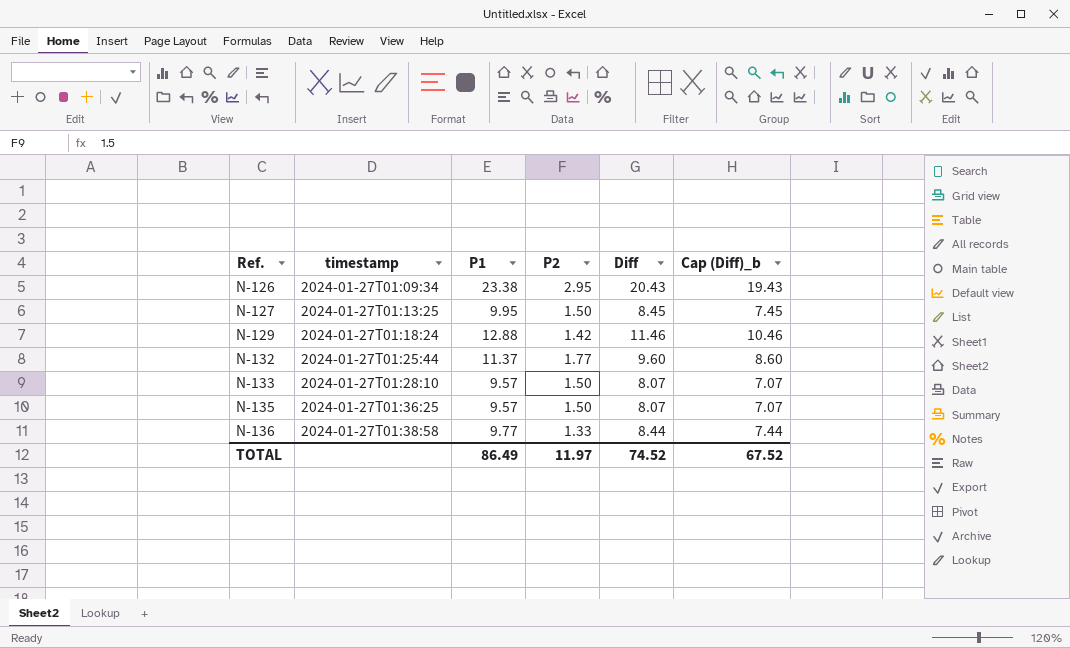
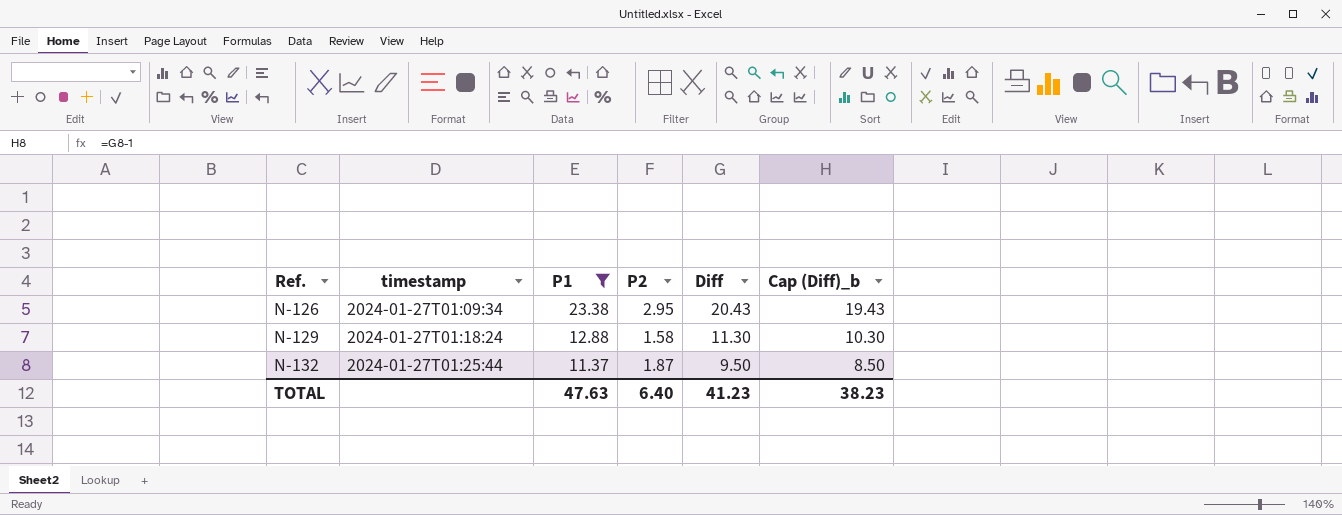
filter: none -> P1 >= 11.37
N-129 | P2: 1.42 -> 1.58
N-129 | Diff: 11.46 -> 11.30
N-129 | Cap (Diff)_b: 10.46 -> 10.30
N-132 | P2: 1.77 -> 1.87
N-132 | Diff: 9.60 -> 9.50
N-132 | Cap (Diff)_b: 8.60 -> 8.50
TOTAL | P1: 86.49 -> 47.63
TOTAL | P2: 11.97 -> 6.40
TOTAL | Diff: 74.52 -> 41.23
TOTAL | Cap (Diff)_b: 67.52 -> 38.23

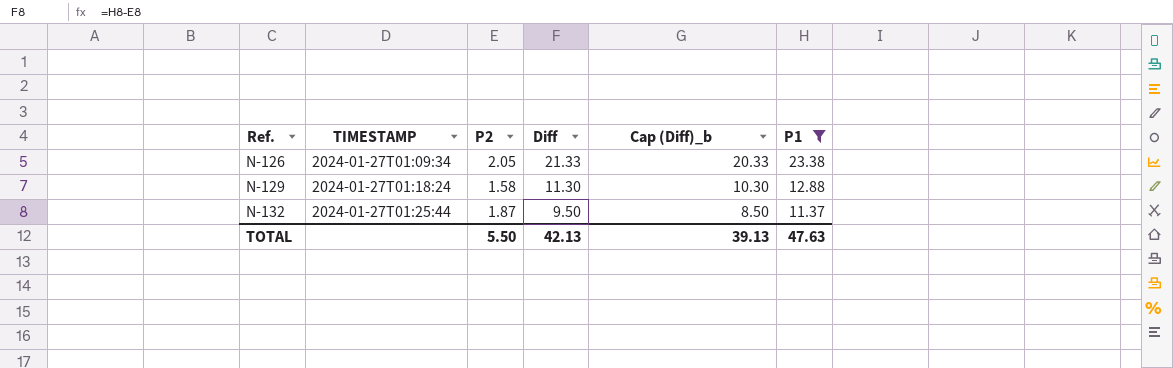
column name: timestamp -> TIMESTAMP
column P1 | position: 3 -> 6
N-126 | P2: 2.95 -> 2.05
N-126 | Diff: 20.43 -> 21.33
N-126 | Cap (Diff)_b: 19.43 -> 20.33
TOTAL | P2: 6.40 -> 5.50
TOTAL | Diff: 41.23 -> 42.13
TOTAL | Cap (Diff)_b: 38.23 -> 39.13

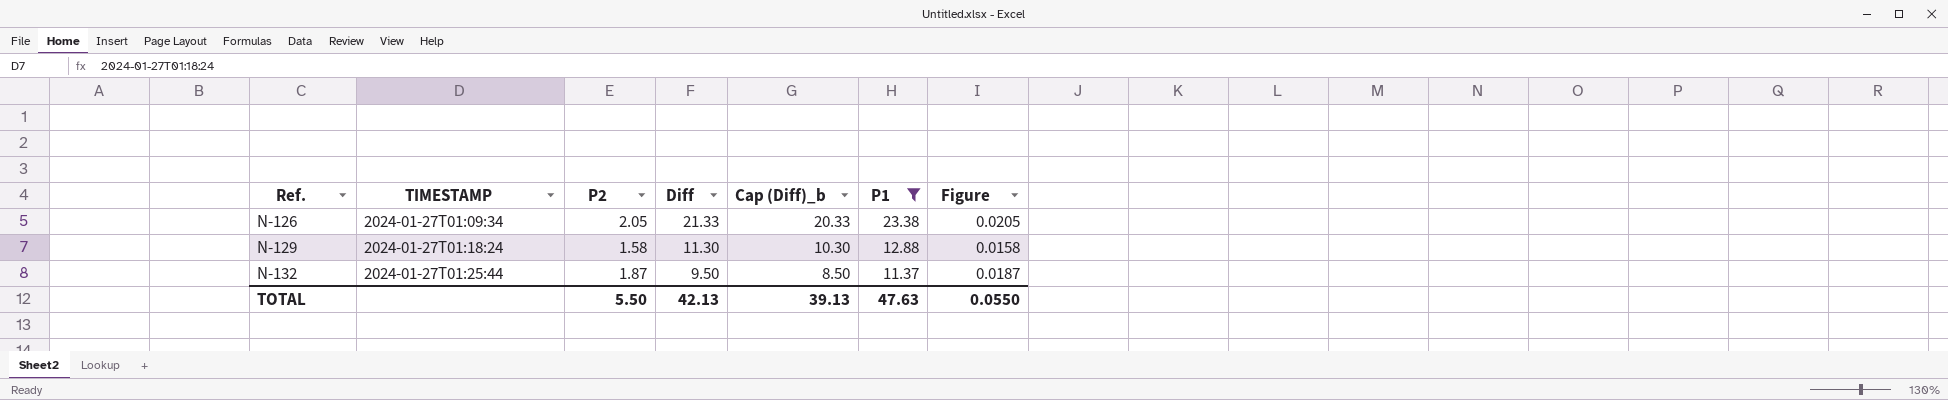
column Figure | formula: none -> [P2] * 0.01

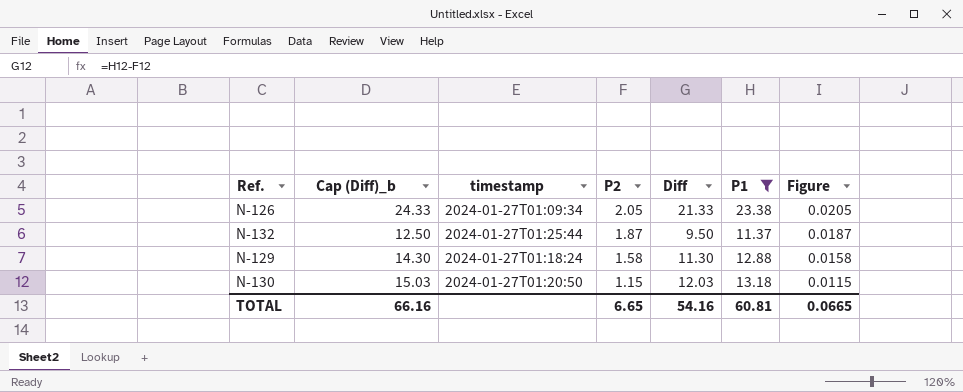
row order: Ref. ascending -> P2 descending
column Cap (Diff)_b | formula: [Diff] - 1 -> [Diff] + 3
column Cap (Diff)_b | position: 5 -> 2
column name: TIMESTAMP -> timestamp
row N-130: none -> 15.03 | 2024-01-27T01:20:50 | 1.15 | 12.03 | 13.18 | 0.0115
TOTAL | Cap (Diff)_b: 39.13 -> 66.16
TOTAL | P2: 5.50 -> 6.65
TOTAL | Diff: 42.13 -> 54.16
TOTAL | P1: 47.63 -> 60.81
TOTAL | Figure: 0.0550 -> 0.0665

